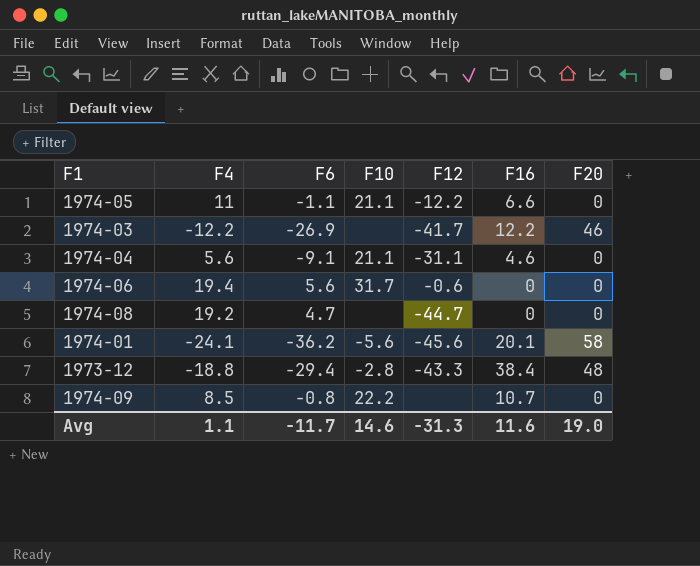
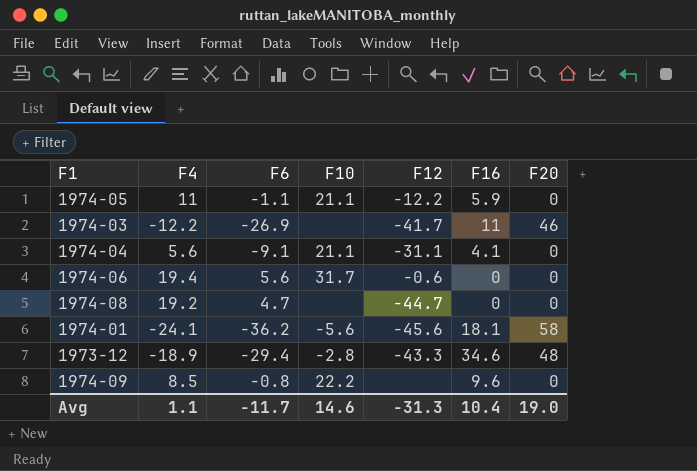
1974-05 | F16: 6.6 -> 5.9
1974-03 | F16: 12.2 -> 11
1974-04 | F16: 4.6 -> 4.1
1974-01 | F16: 20.1 -> 18.1
1973-12 | F4: -18.8 -> -18.9
1973-12 | F16: 38.4 -> 34.6
1974-09 | F16: 10.7 -> 9.6
Avg | F16: 11.6 -> 10.4

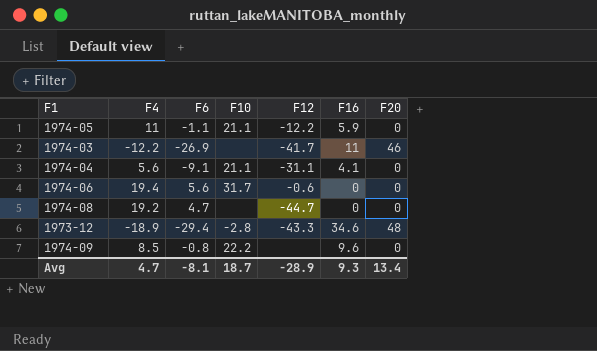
row 1974-01: -24.1 | -36.2 | -5.6 | -45.6 | 18.1 | 58 -> none
Avg | F4: 1.1 -> 4.7
Avg | F6: -11.7 -> -8.1
Avg | F10: 14.6 -> 18.7
Avg | F12: -31.3 -> -28.9
Avg | F16: 10.4 -> 9.3
Avg | F20: 19.0 -> 13.4

